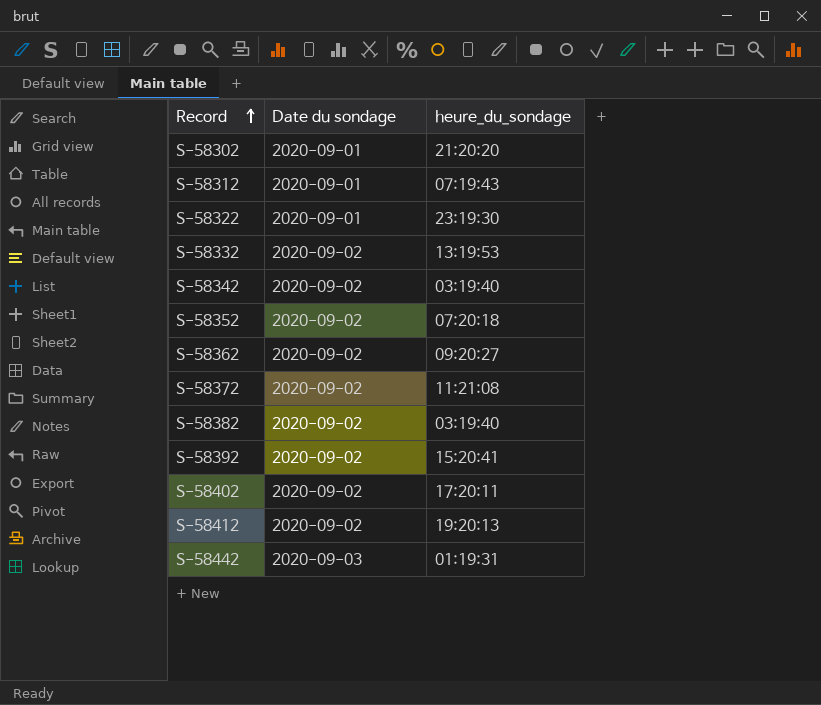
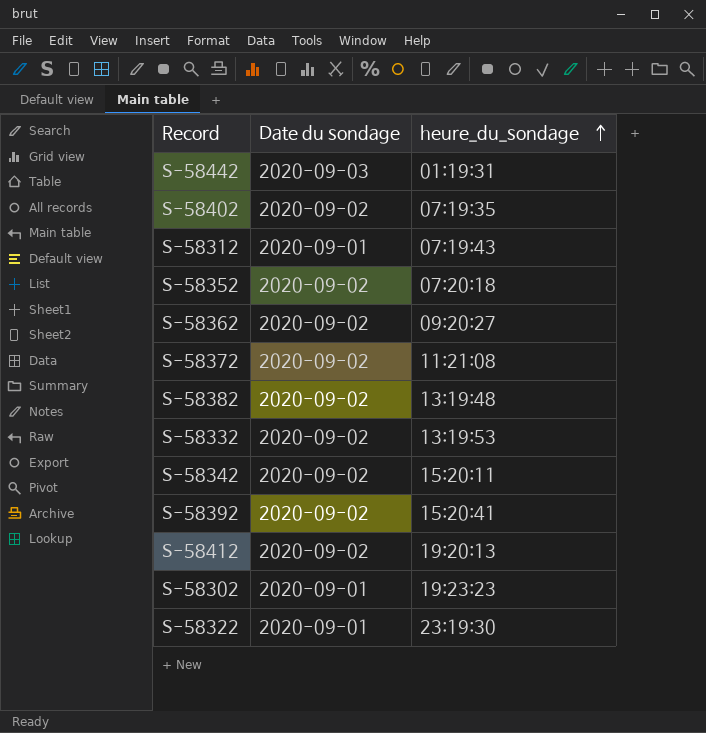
row order: Record ascending -> heure_du_sondage ascending
S-58402 | heure_du_sondage: 17:20:11 -> 07:19:35
S-58382 | heure_du_sondage: 03:19:40 -> 13:19:48
S-58342 | heure_du_sondage: 03:19:40 -> 15:20:11
S-58302 | heure_du_sondage: 21:20:20 -> 19:23:23

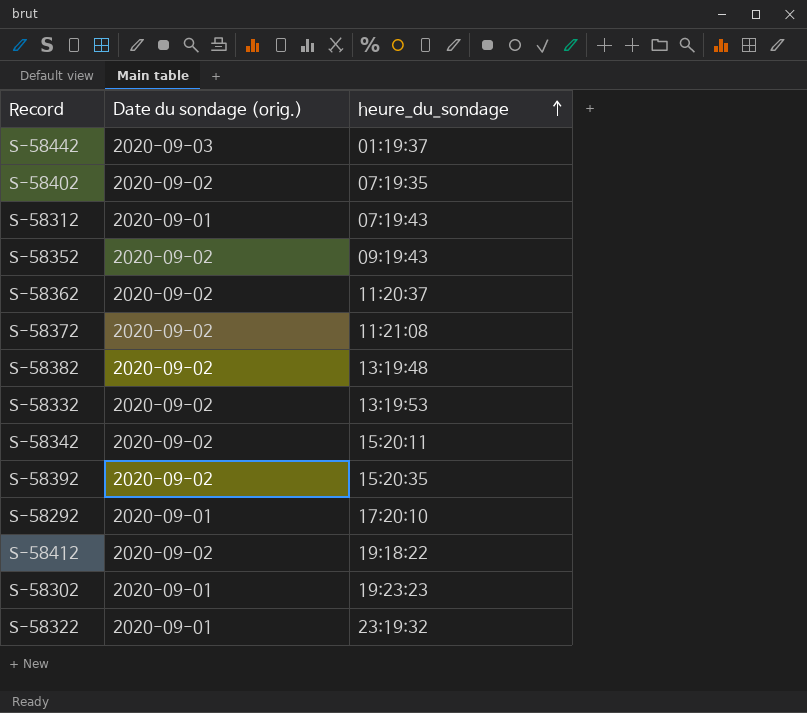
column name: Date du sondage -> Date du sondage (orig.)
S-58442 | heure_du_sondage: 01:19:31 -> 01:19:37
S-58352 | heure_du_sondage: 07:20:18 -> 09:19:43
S-58362 | heure_du_sondage: 09:20:27 -> 11:20:37
S-58392 | heure_du_sondage: 15:20:41 -> 15:20:35
row S-58292: none -> 2020-09-01 | 17:20:10
S-58412 | heure_du_sondage: 19:20:13 -> 19:18:22
S-58322 | heure_du_sondage: 23:19:30 -> 23:19:32

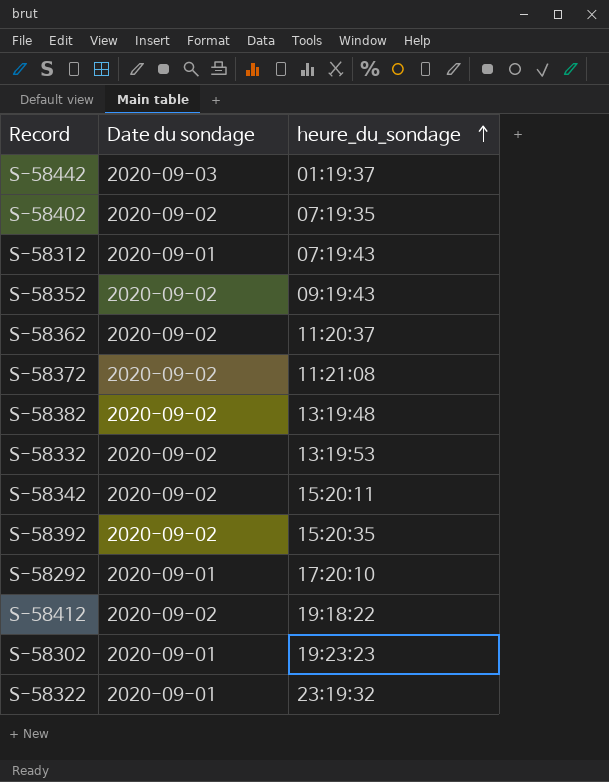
column name: Date du sondage (orig.) -> Date du sondage

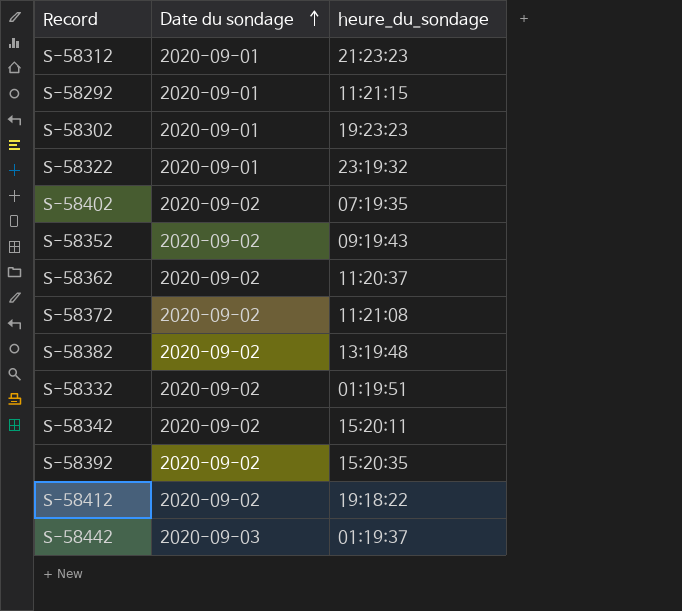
row order: heure_du_sondage ascending -> Date du sondage ascending
S-58312 | heure_du_sondage: 07:19:43 -> 21:23:23
S-58292 | heure_du_sondage: 17:20:10 -> 11:21:15
S-58332 | heure_du_sondage: 13:19:53 -> 01:19:51

